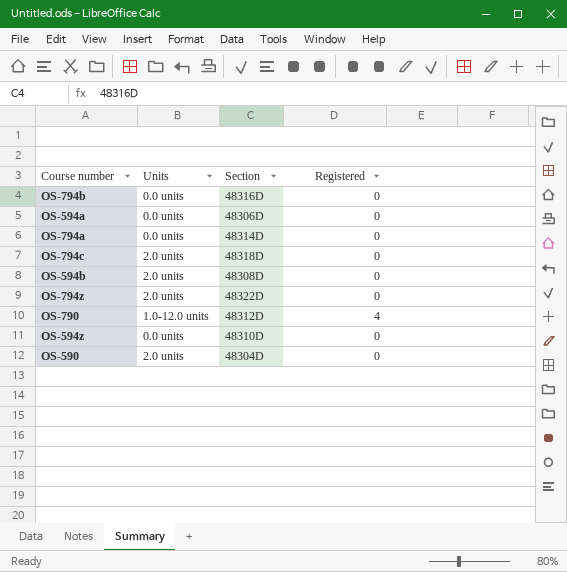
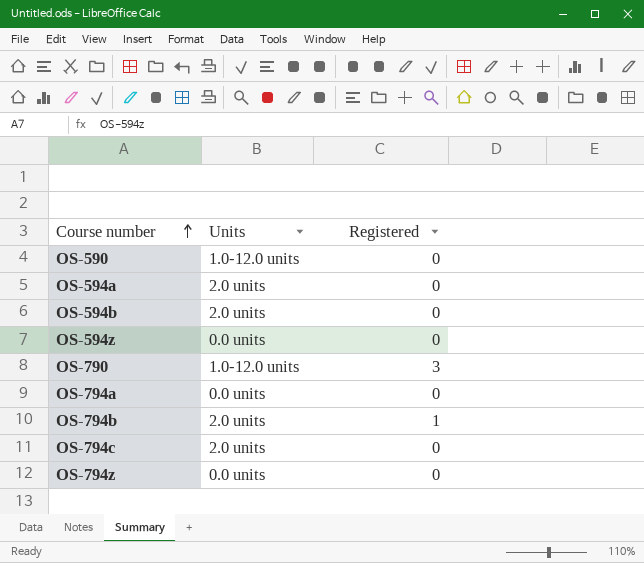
row order: none -> Course number ascending
column Section | position: 3 -> none
OS-590 | Units: 2.0 units -> 1.0-12.0 units
OS-594a | Units: 0.0 units -> 2.0 units
OS-790 | Registered: 4 -> 3
OS-794b | Units: 0.0 units -> 2.0 units
OS-794b | Registered: 0 -> 1
OS-794z | Units: 2.0 units -> 0.0 units

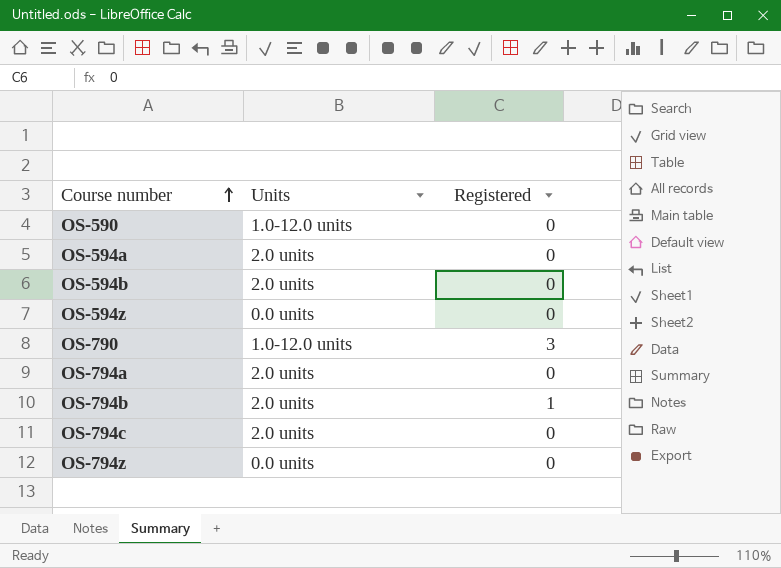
OS-794a | Units: 0.0 units -> 2.0 units

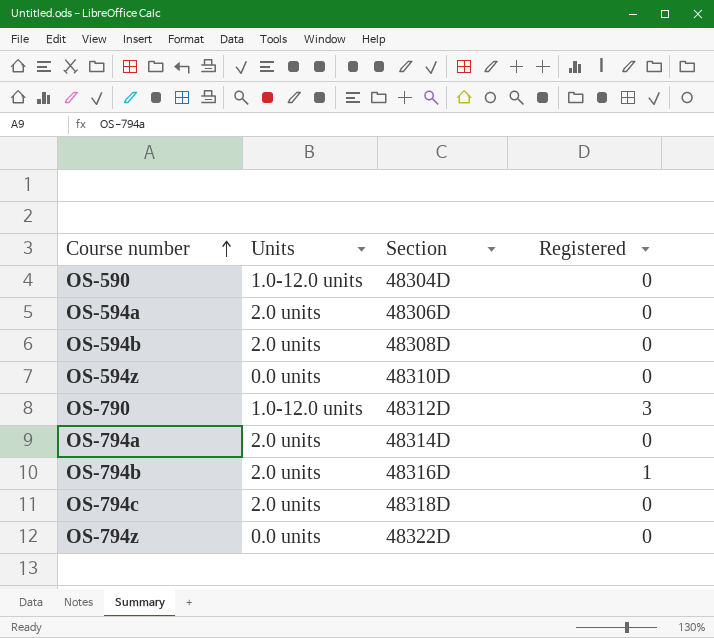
column Section | position: none -> 3

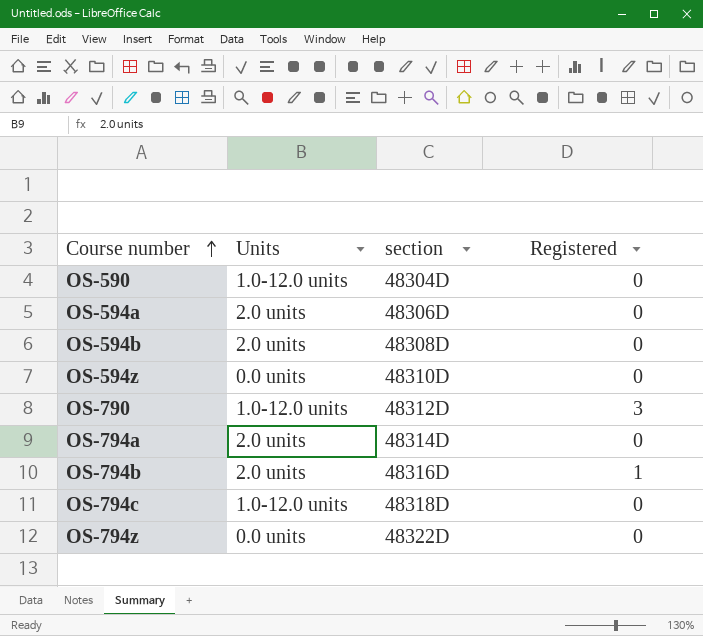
column name: Section -> section
OS-794c | Units: 2.0 units -> 1.0-12.0 units

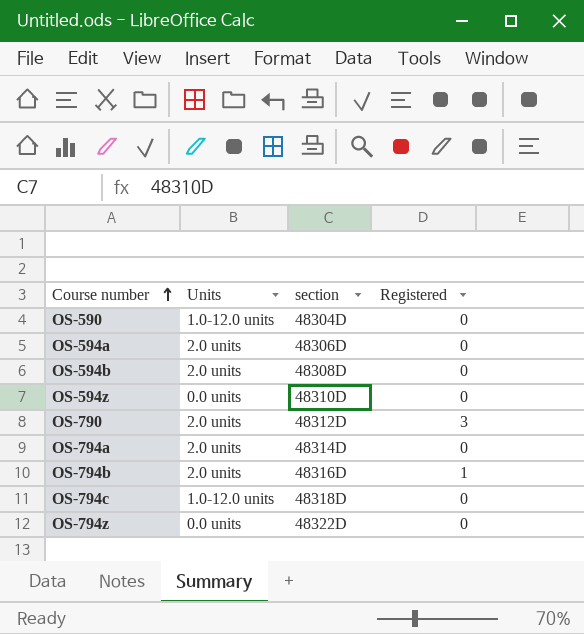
OS-790 | Units: 1.0-12.0 units -> 2.0 units

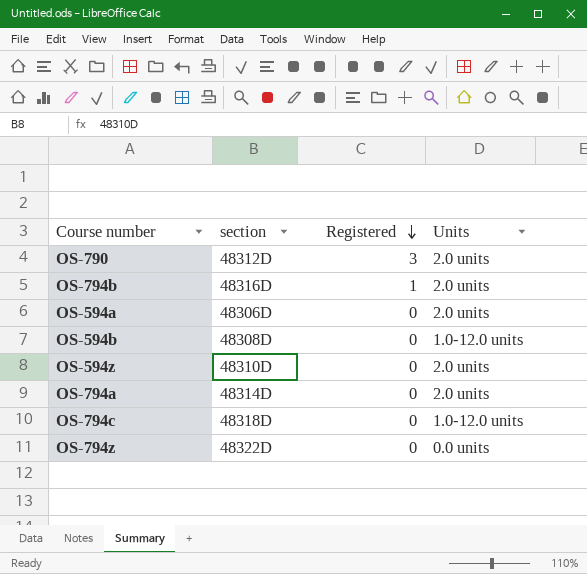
row order: Course number ascending -> Registered descending
column Units | position: 2 -> 4
row OS-590: 1.0-12.0 units | 48304D | 0 -> none
OS-594b | Units: 2.0 units -> 1.0-12.0 units
OS-594z | Units: 0.0 units -> 2.0 units

